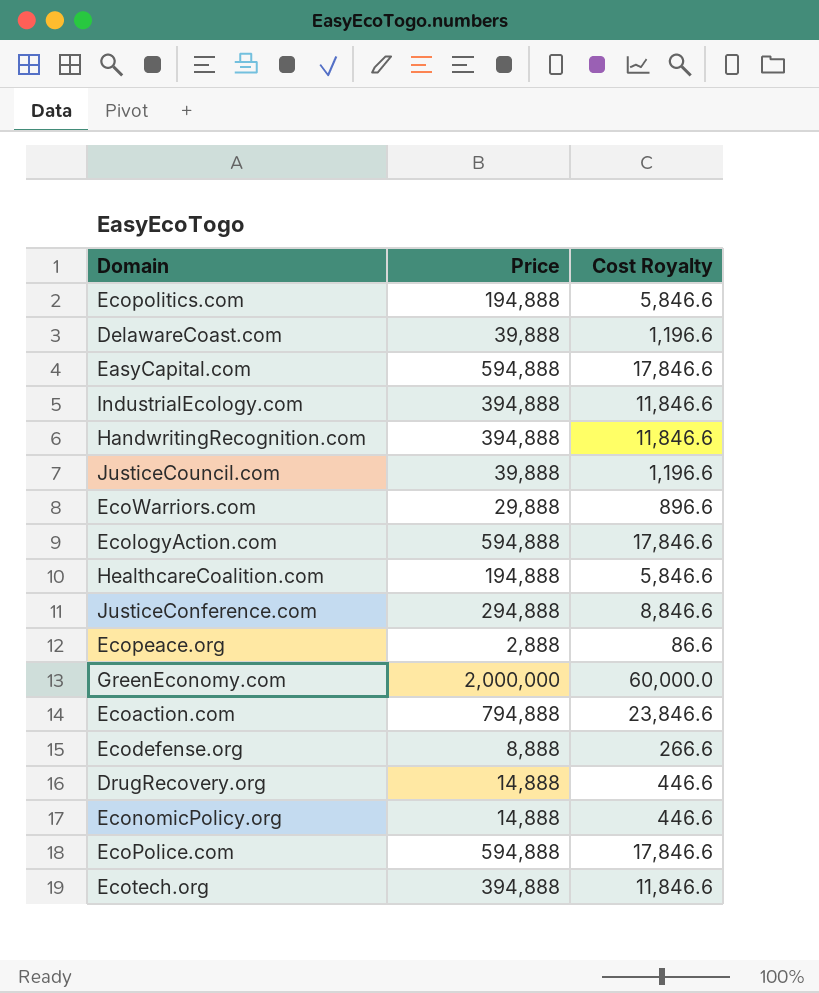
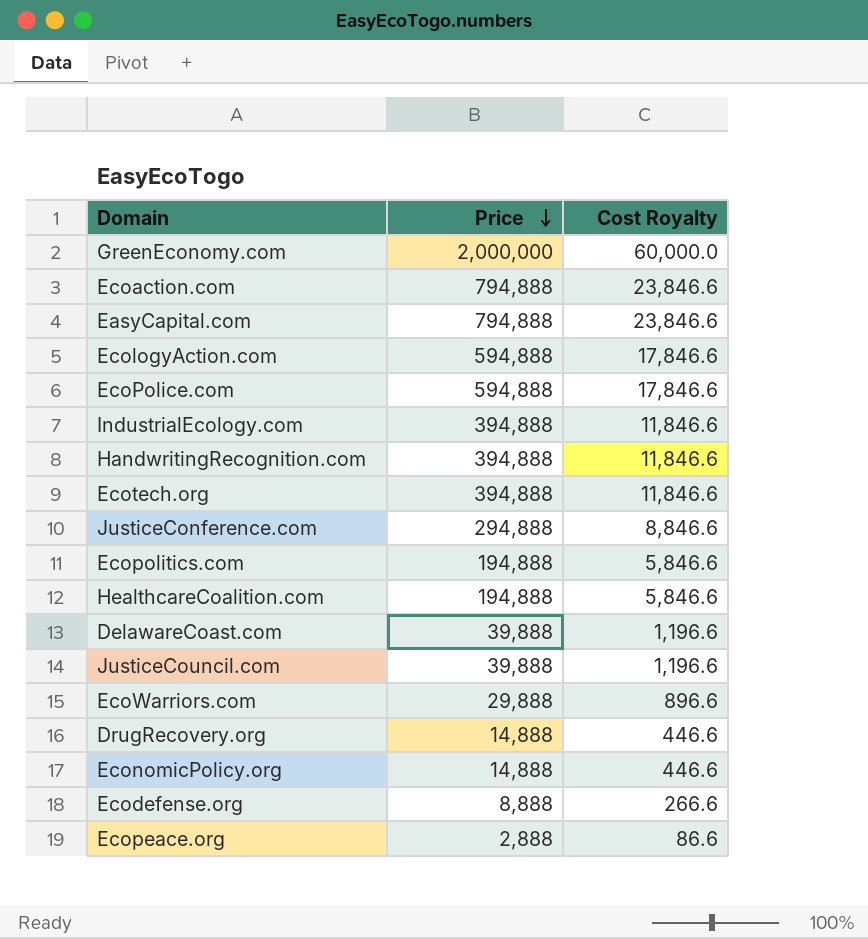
row order: none -> Price descending
EasyCapital.com | Price: 594,888 -> 794,888
EasyCapital.com | Cost Royalty: 17,846.6 -> 23,846.6

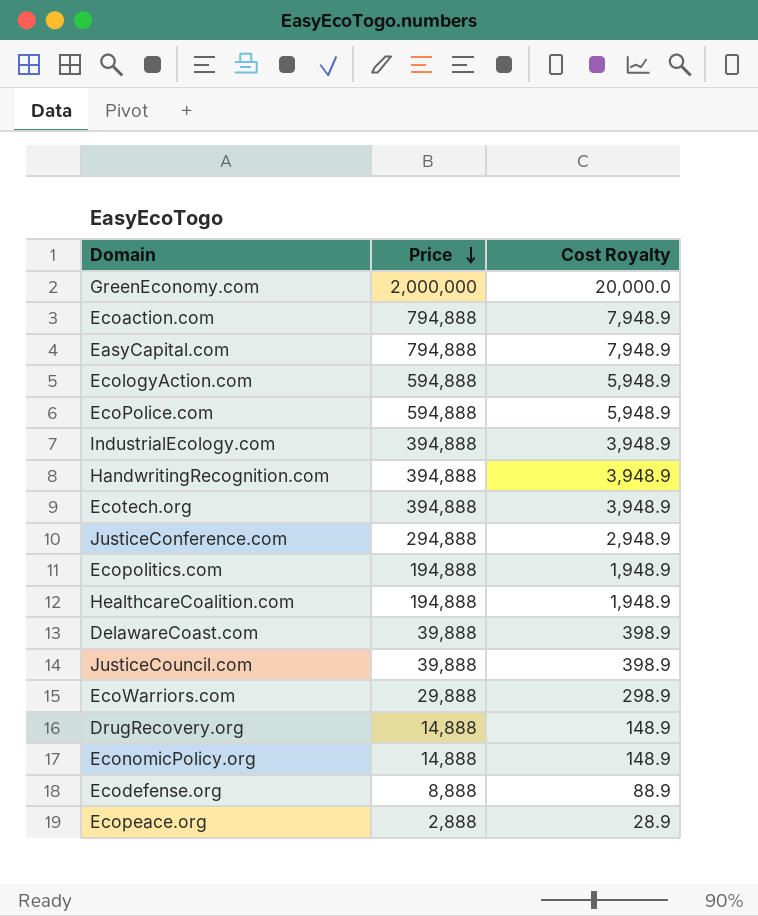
column Cost Royalty | formula: [Price] * 0.03 -> [Price] * 0.01

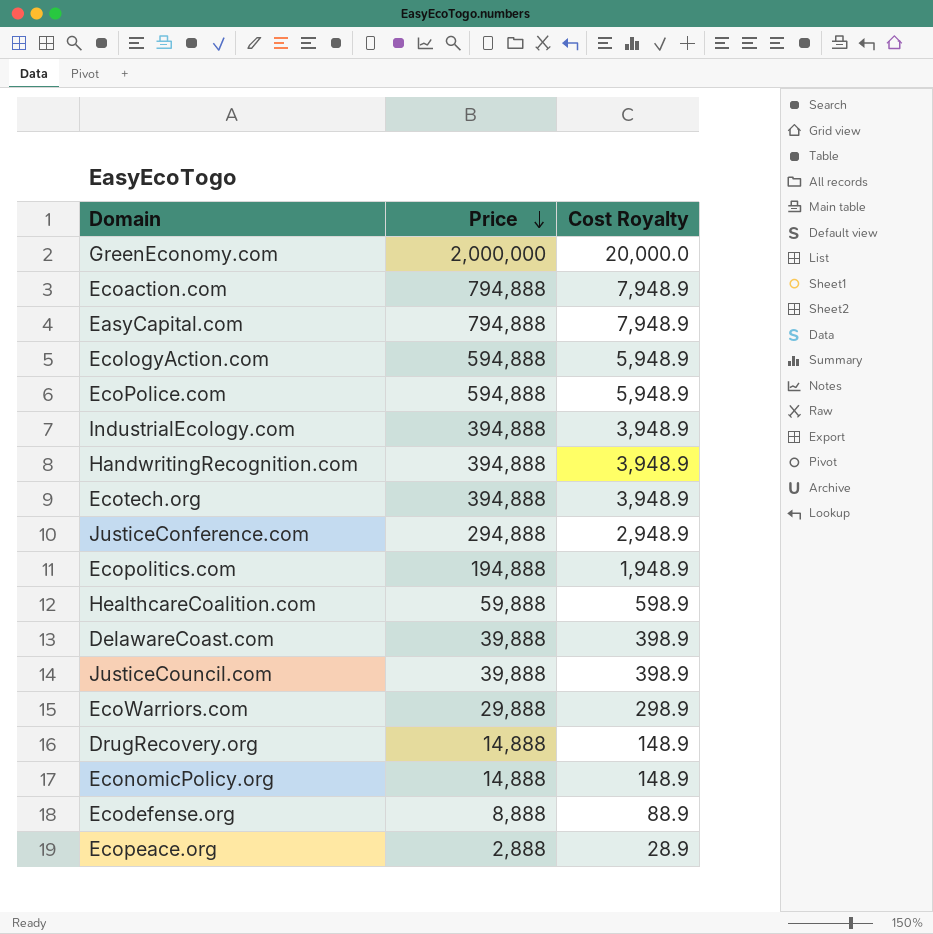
HealthcareCoalition.com | Price: 194,888 -> 59,888
HealthcareCoalition.com | Cost Royalty: 1,948.9 -> 598.9

